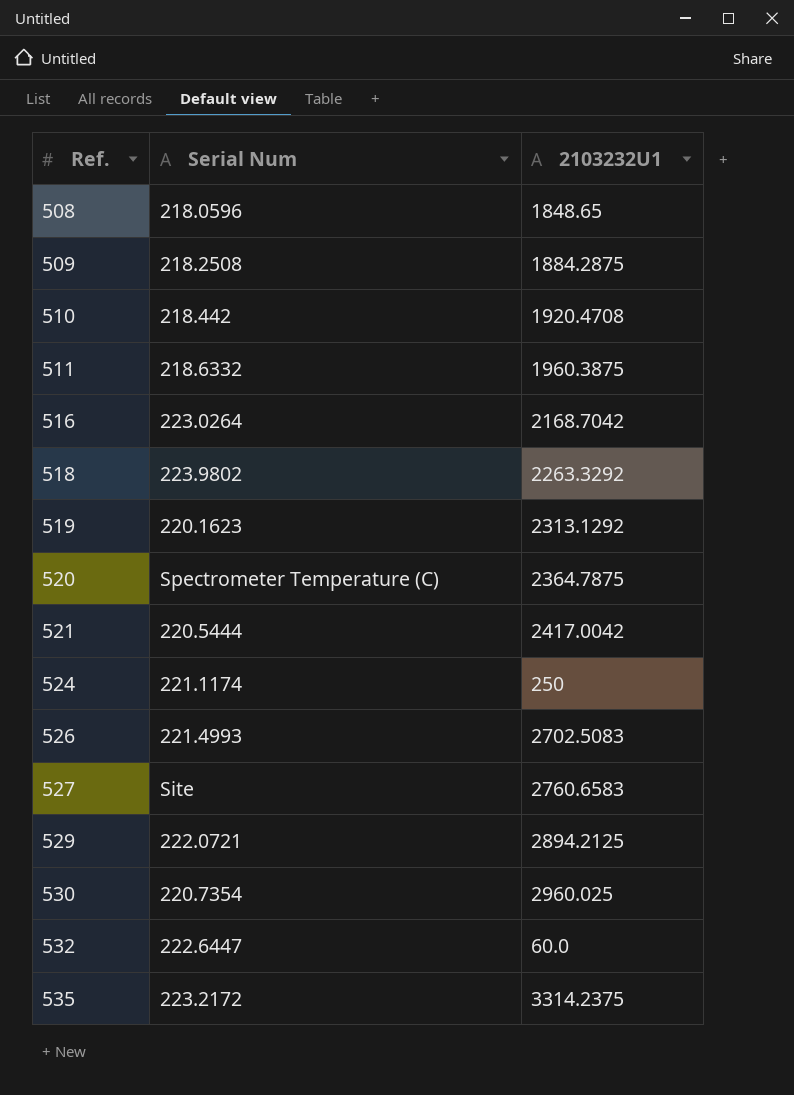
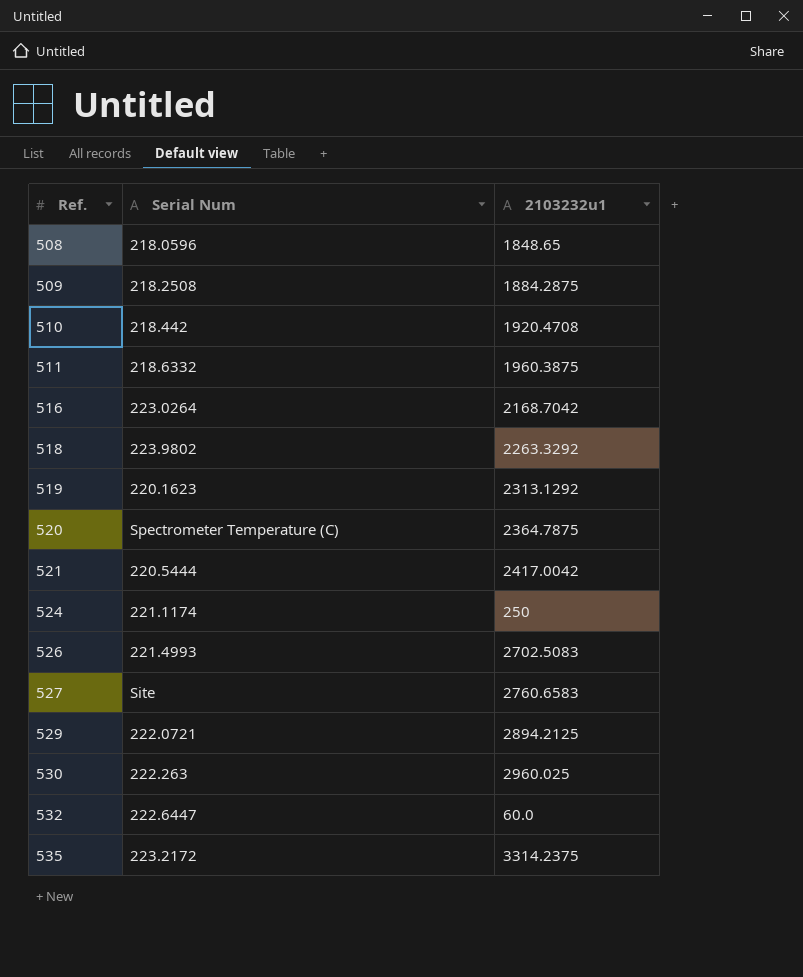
column name: 2103232U1 -> 2103232u1
530 | Serial Num: 220.7354 -> 222.263

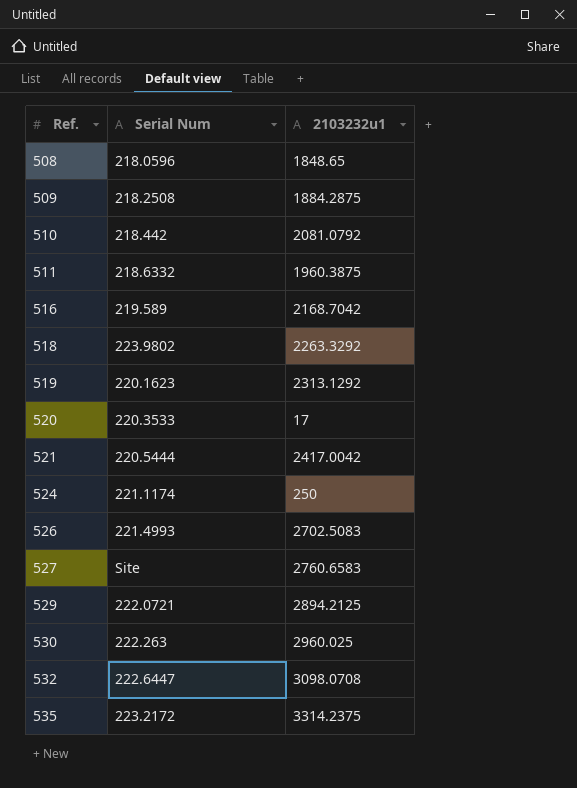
510 | 2103232u1: 1920.4708 -> 2081.0792
516 | Serial Num: 223.0264 -> 219.589
520 | Serial Num: Spectrometer Temperature (C) -> 220.3533
520 | 2103232u1: 2364.7875 -> 17
532 | 2103232u1: 60.0 -> 3098.0708

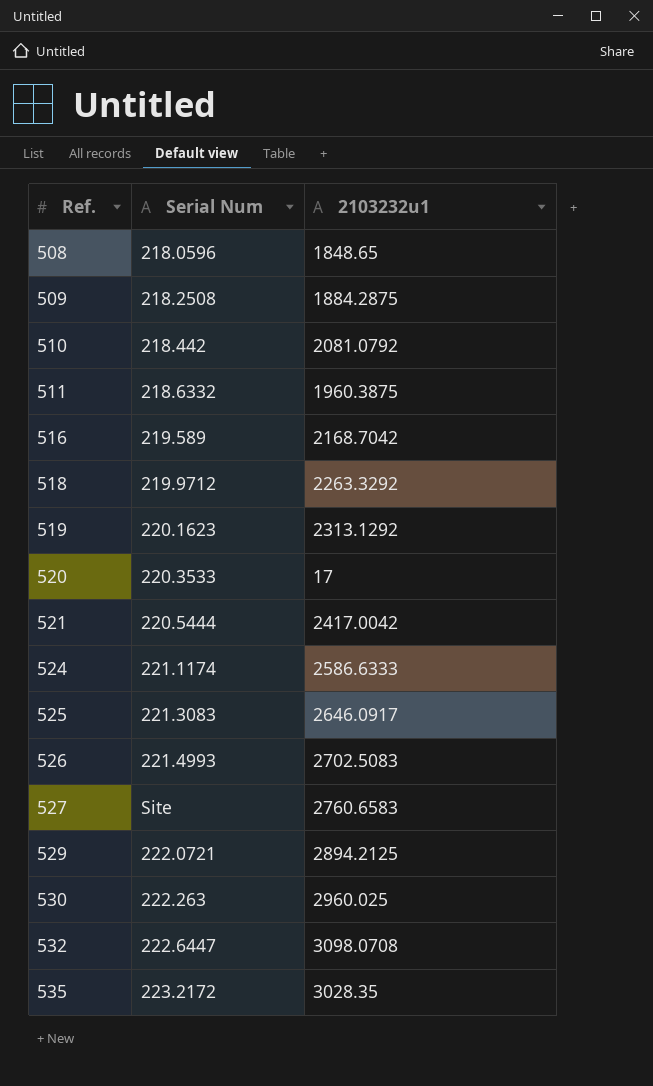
518 | Serial Num: 223.9802 -> 219.9712
524 | 2103232u1: 250 -> 2586.6333
row 525: none -> 221.3083 | 2646.0917
535 | 2103232u1: 3314.2375 -> 3028.35

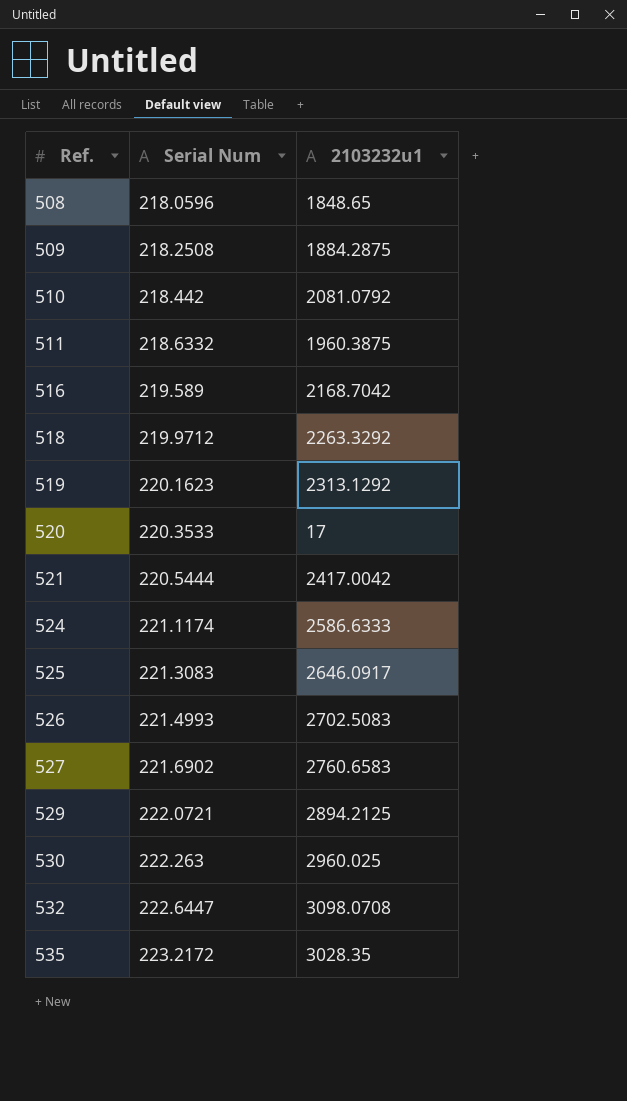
527 | Serial Num: Site -> 221.6902

